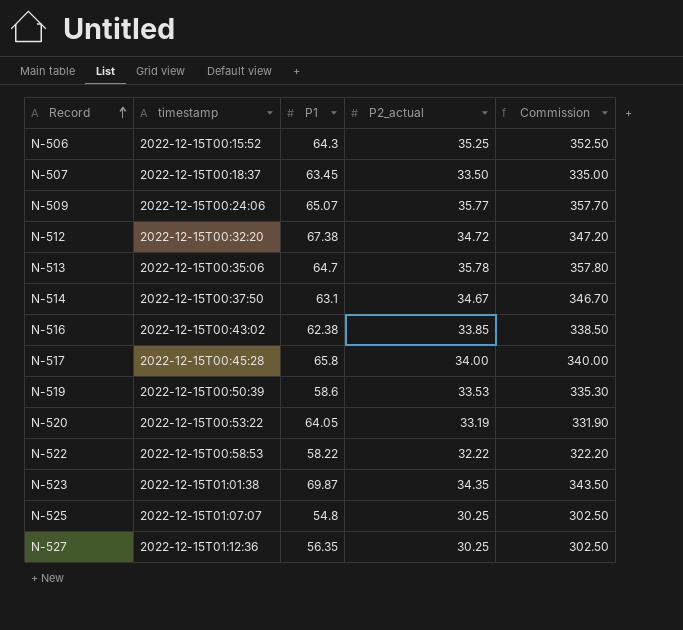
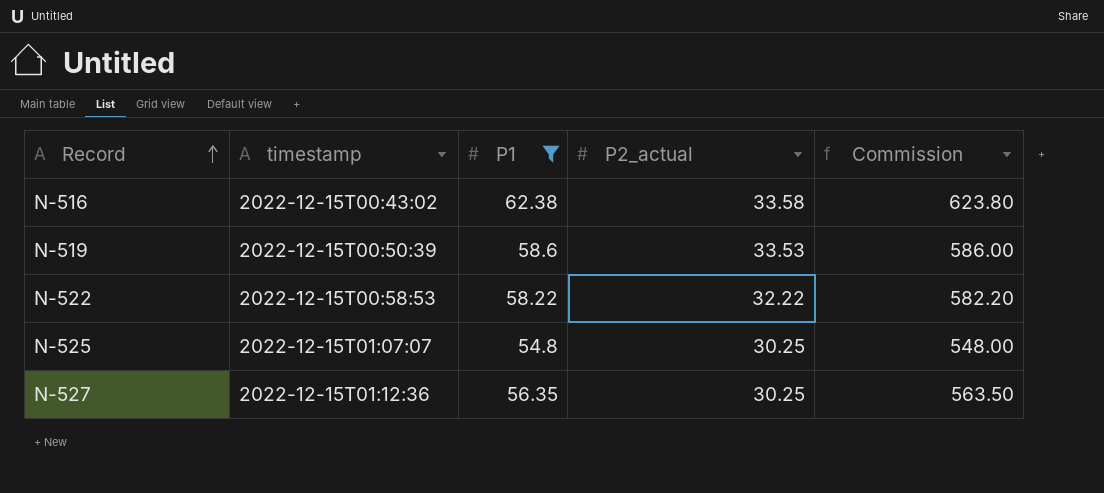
filter: none -> P1 <= 62.38
column Commission | formula: [P2_actual] * 10 -> [P1] * 10
N-516 | P2_actual: 33.85 -> 33.58

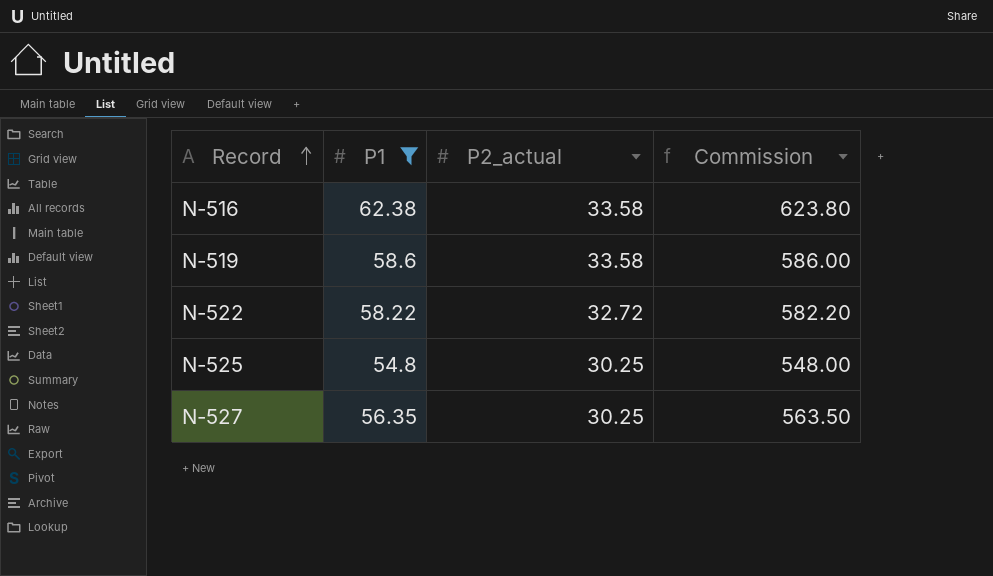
column timestamp | position: 2 -> none
N-519 | P2_actual: 33.53 -> 33.58
N-522 | P2_actual: 32.22 -> 32.72

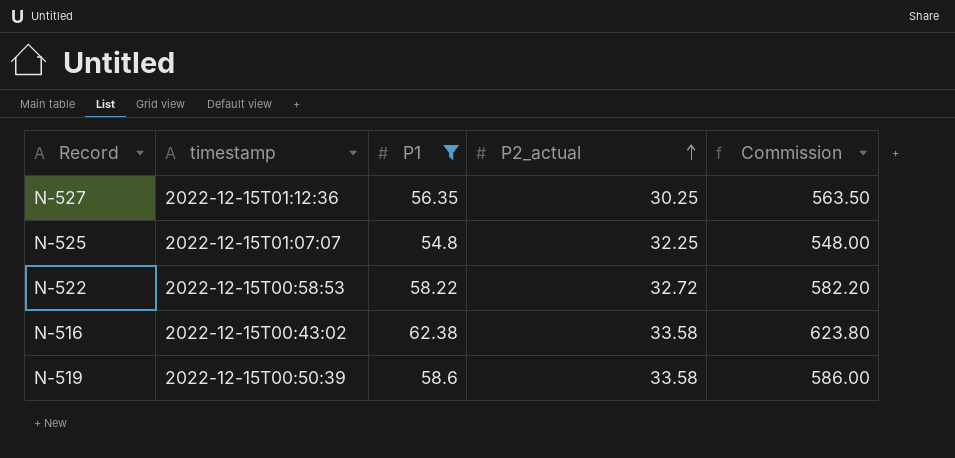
row order: Record ascending -> P2_actual ascending
column timestamp | position: none -> 2
N-525 | P2_actual: 30.25 -> 32.25

